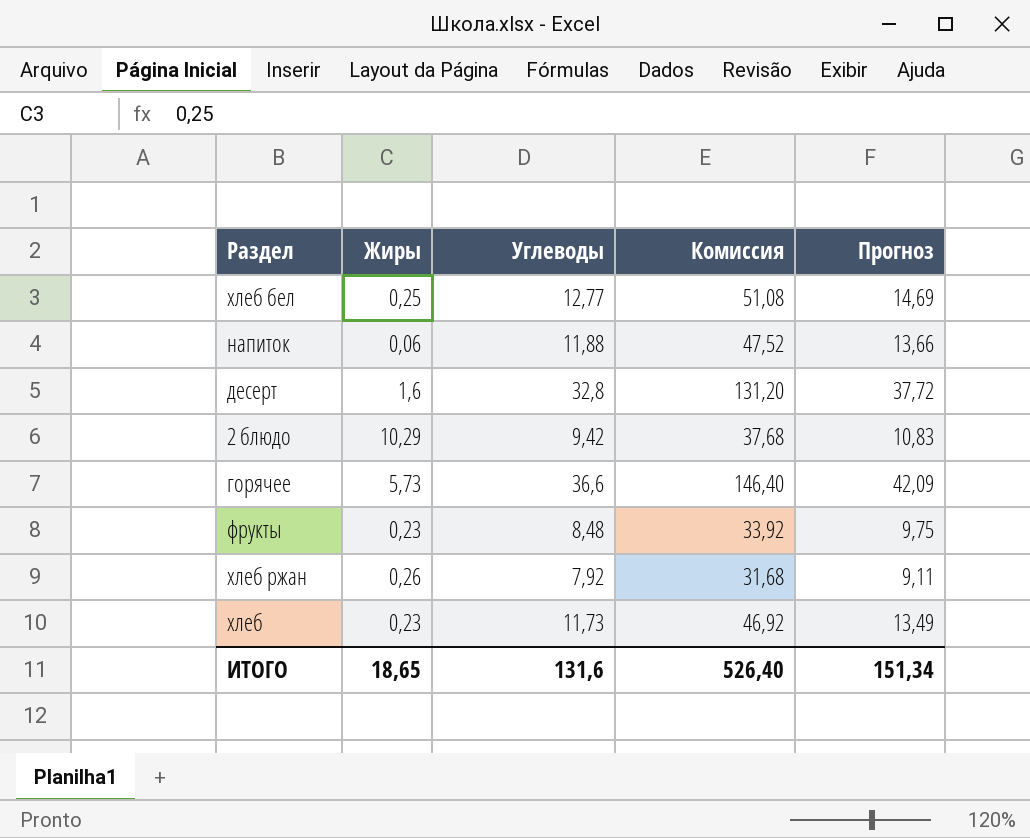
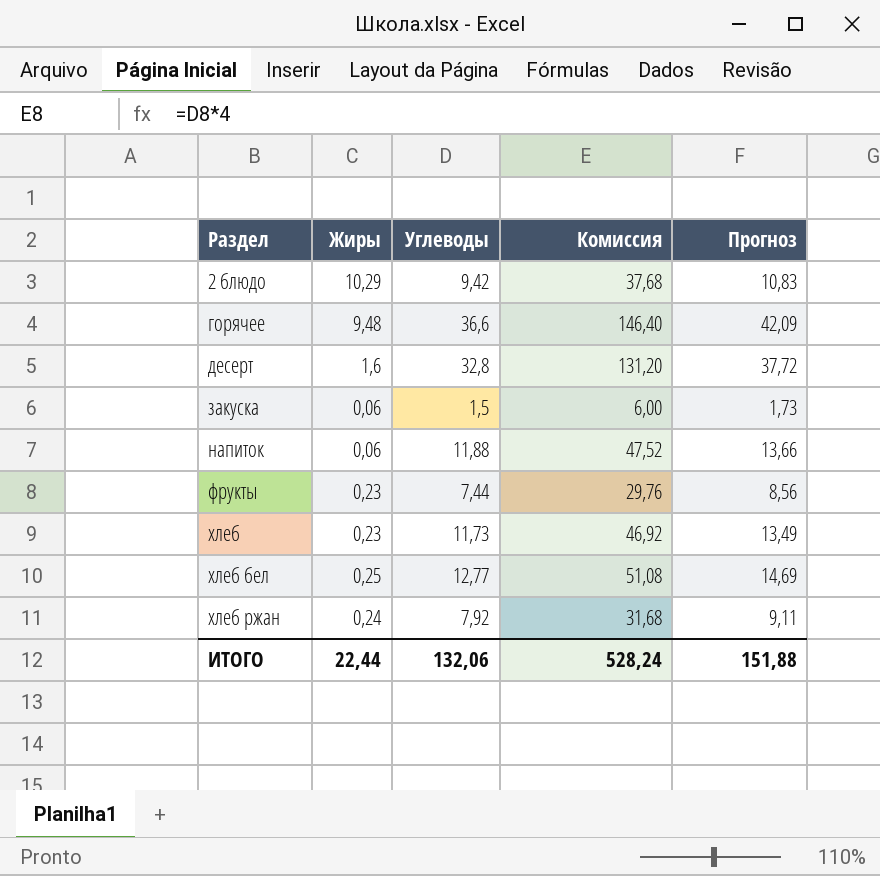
row order: none -> Раздел ascending
горячее | Жиры: 5,73 -> 9,48
row закуска: none -> 0,06 | 1,5 | 6,00 | 1,73
фрукты | Углеводы: 8,48 -> 7,44
фрукты | Комиссия: 33,92 -> 29,76
фрукты | Прогноз: 9,75 -> 8,56
хлеб ржан | Жиры: 0,26 -> 0,24
ИТОГО | Жиры: 18,65 -> 22,44
ИТОГО | Углеводы: 131,6 -> 132,06
ИТОГО | Комиссия: 526,40 -> 528,24
ИТОГО | Прогноз: 151,34 -> 151,88

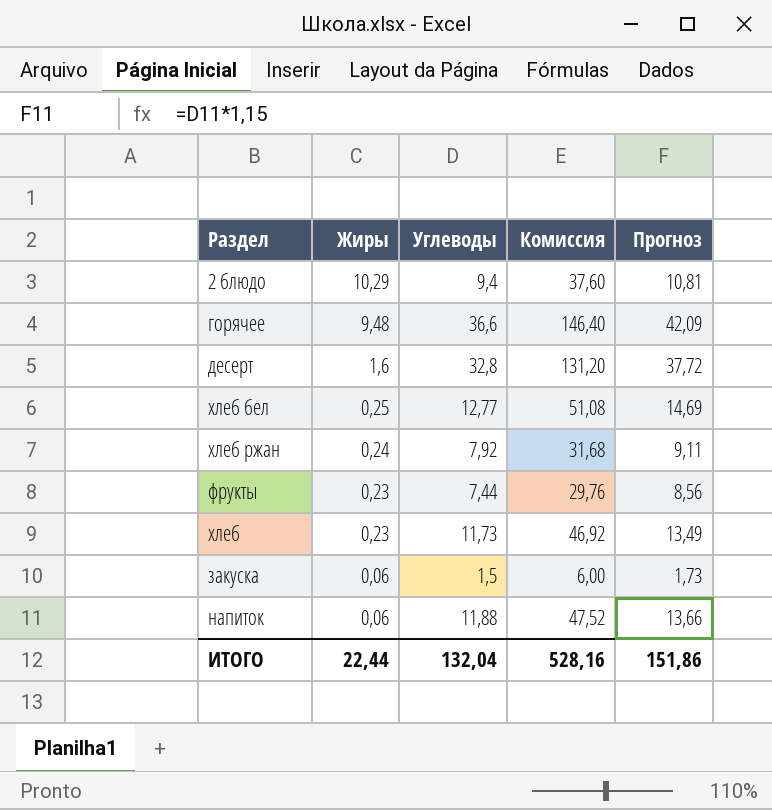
row order: Раздел ascending -> Жиры descending
2 блюдо | Углеводы: 9,42 -> 9,4
2 блюдо | Комиссия: 37,68 -> 37,60
2 блюдо | Прогноз: 10,83 -> 10,81
ИТОГО | Углеводы: 132,06 -> 132,04
ИТОГО | Комиссия: 528,24 -> 528,16
ИТОГО | Прогноз: 151,88 -> 151,86

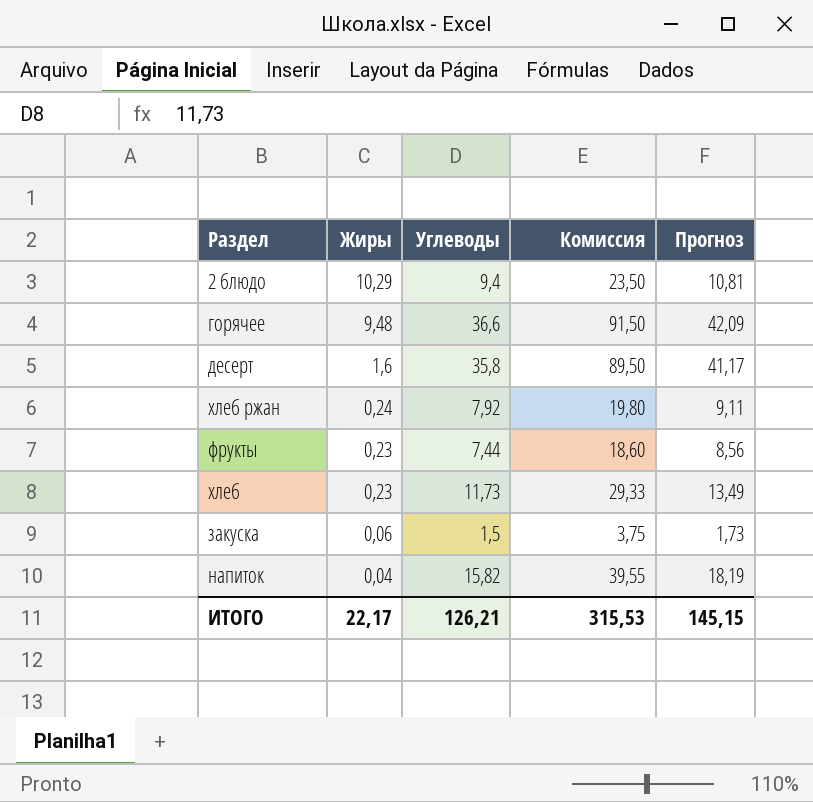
column Комиссия | formula: [Углеводы] * 4 -> [Углеводы] * 2,5
row хлеб бел: 0,25 | 12,77 | 51,08 | 14,69 -> none
десерт | Углеводы: 32,8 -> 35,8
десерт | Прогноз: 37,72 -> 41,17
напиток | Жиры: 0,06 -> 0,04
напиток | Углеводы: 11,88 -> 15,82
напиток | Прогноз: 13,66 -> 18,19
ИТОГО | Жиры: 22,44 -> 22,17
ИТОГО | Углеводы: 132,04 -> 126,21
ИТОГО | Комиссия: 528,16 -> 315,53
ИТОГО | Прогноз: 151,86 -> 145,15

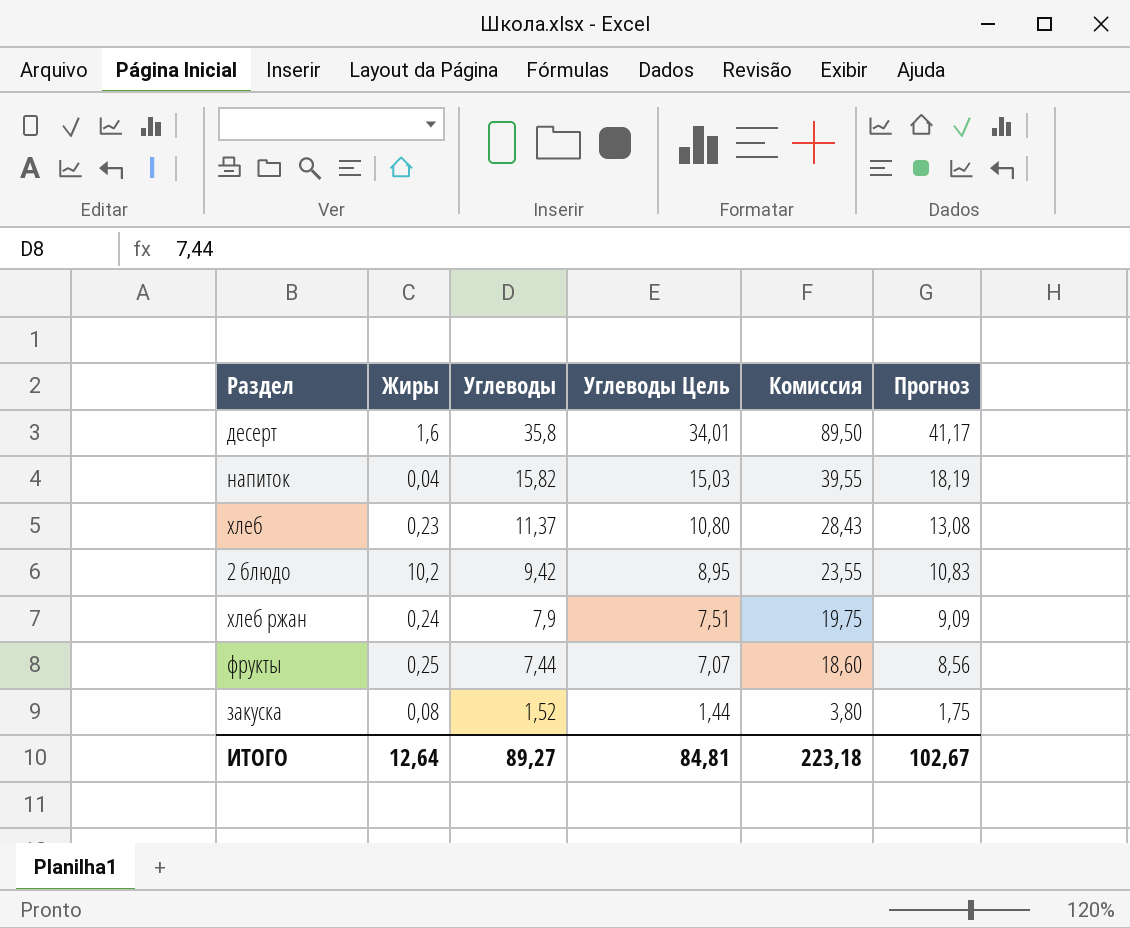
row order: Жиры descending -> Углеводы descending
column Углеводы Цель | formula: none -> [Углеводы] * 0,95
row горячее: 9,48 | 36,6 | 91,50 | 42,09 -> none
хлеб | Углеводы: 11,73 -> 11,37
хлеб | Комиссия: 29,33 -> 28,43
хлеб | Прогноз: 13,49 -> 13,08
2 блюдо | Жиры: 10,29 -> 10,2
2 блюдо | Углеводы: 9,4 -> 9,42
2 блюдо | Комиссия: 23,50 -> 23,55
2 блюдо | Прогноз: 10,81 -> 10,83
хлеб ржан | Углеводы: 7,92 -> 7,9
хлеб ржан | Комиссия: 19,80 -> 19,75
хлеб ржан | Прогноз: 9,11 -> 9,09
фрукты | Жиры: 0,23 -> 0,25
закуска | Жиры: 0,06 -> 0,08
закуска | Углеводы: 1,5 -> 1,52
закуска | Комиссия: 3,75 -> 3,80
закуска | Прогноз: 1,73 -> 1,75
ИТОГО | Жиры: 22,17 -> 12,64
ИТОГО | Углеводы: 126,21 -> 89,27
ИТОГО | Комиссия: 315,53 -> 223,18
ИТОГО | Прогноз: 145,15 -> 102,67

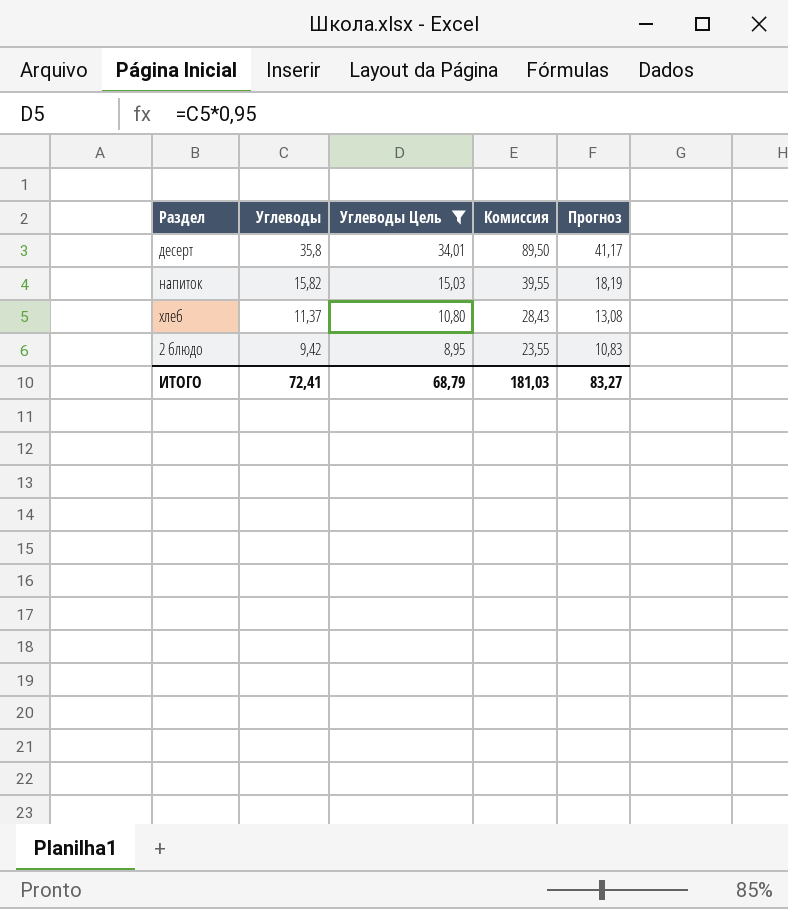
filter: none -> Углеводы Цель >= 8,95
column Жиры | position: 2 -> none
ИТОГО | Углеводы: 89,27 -> 72,41
ИТОГО | Углеводы Цель: 84,81 -> 68,79
ИТОГО | Комиссия: 223,18 -> 181,03
ИТОГО | Прогноз: 102,67 -> 83,27

